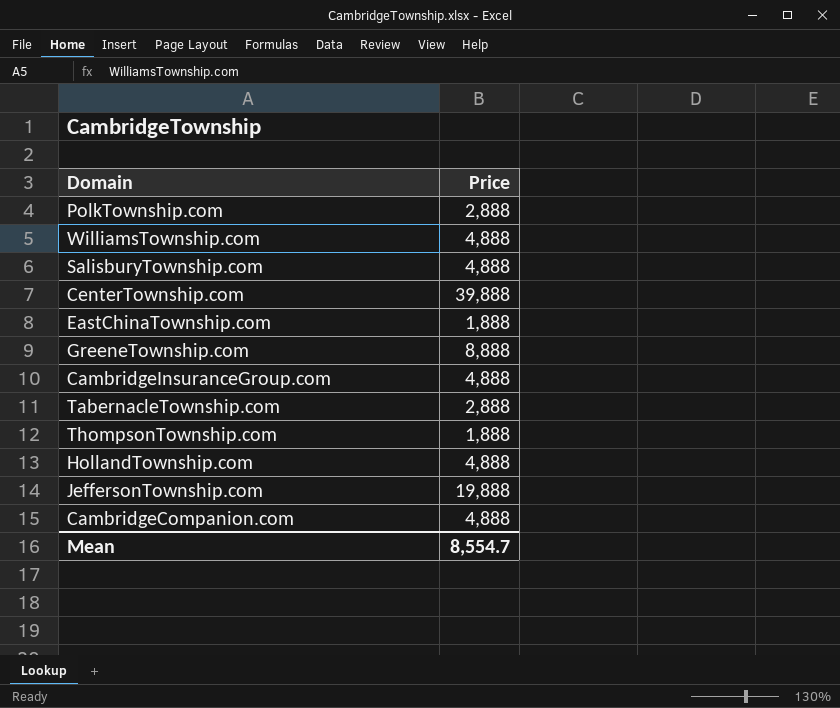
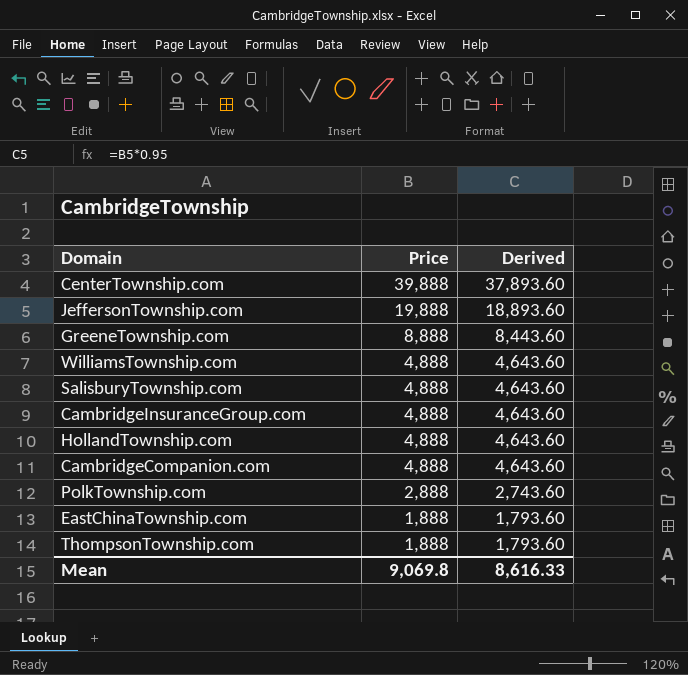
row order: none -> Price descending
column Derived | formula: none -> [Price] * 0.95
row TabernacleTownship.com: 2,888 -> none
Mean | Price: 8,554.7 -> 9,069.8

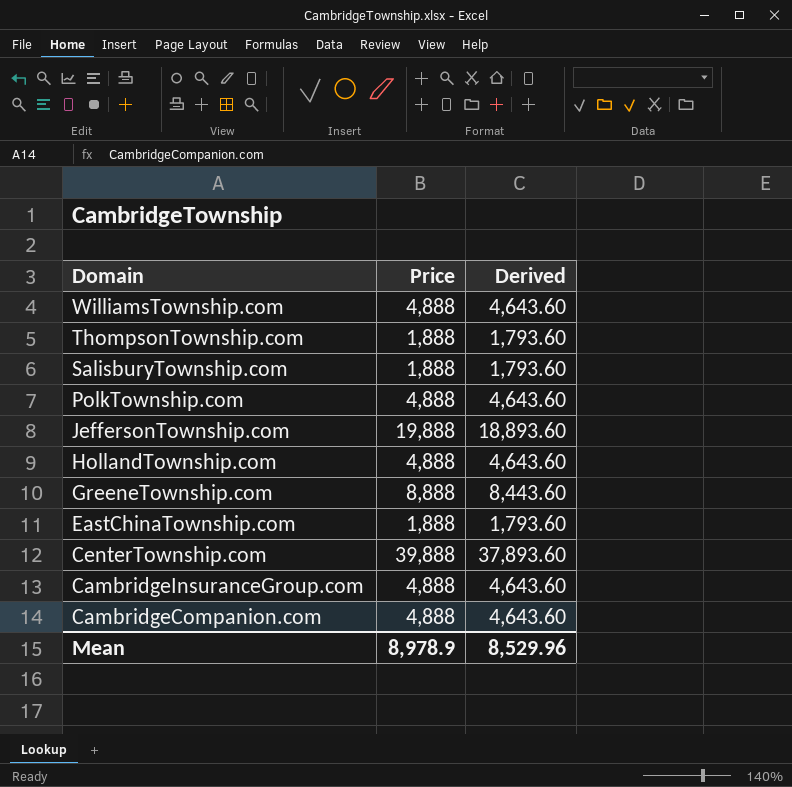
row order: Price descending -> Domain descending
SalisburyTownship.com | Price: 4,888 -> 1,888
SalisburyTownship.com | Derived: 4,643.60 -> 1,793.60
PolkTownship.com | Price: 2,888 -> 4,888
PolkTownship.com | Derived: 2,743.60 -> 4,643.60
Mean | Price: 9,069.8 -> 8,978.9
Mean | Derived: 8,616.33 -> 8,529.96

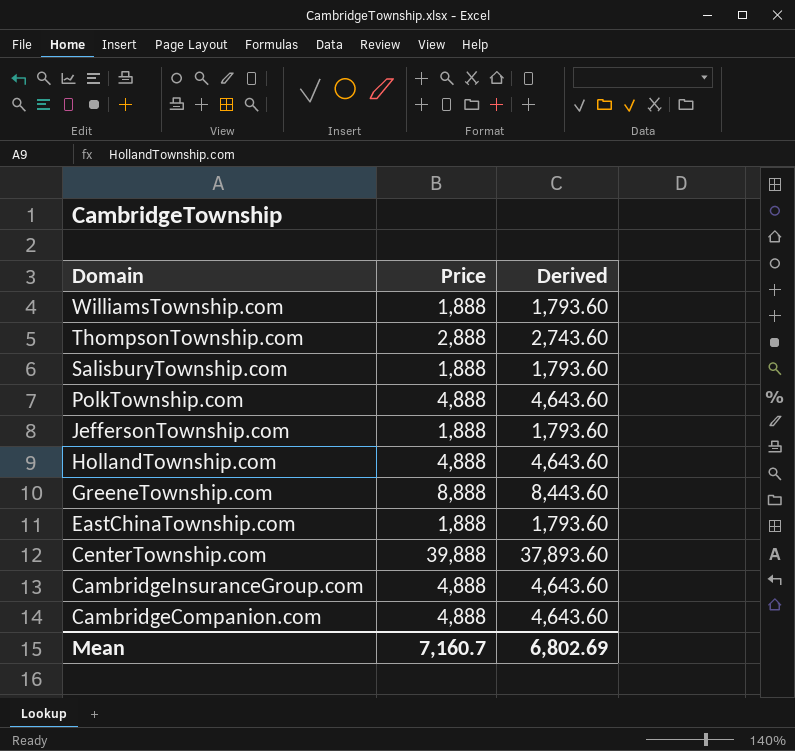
WilliamsTownship.com | Price: 4,888 -> 1,888
WilliamsTownship.com | Derived: 4,643.60 -> 1,793.60
ThompsonTownship.com | Price: 1,888 -> 2,888
ThompsonTownship.com | Derived: 1,793.60 -> 2,743.60
JeffersonTownship.com | Price: 19,888 -> 1,888
JeffersonTownship.com | Derived: 18,893.60 -> 1,793.60
Mean | Price: 8,978.9 -> 7,160.7
Mean | Derived: 8,529.96 -> 6,802.69

